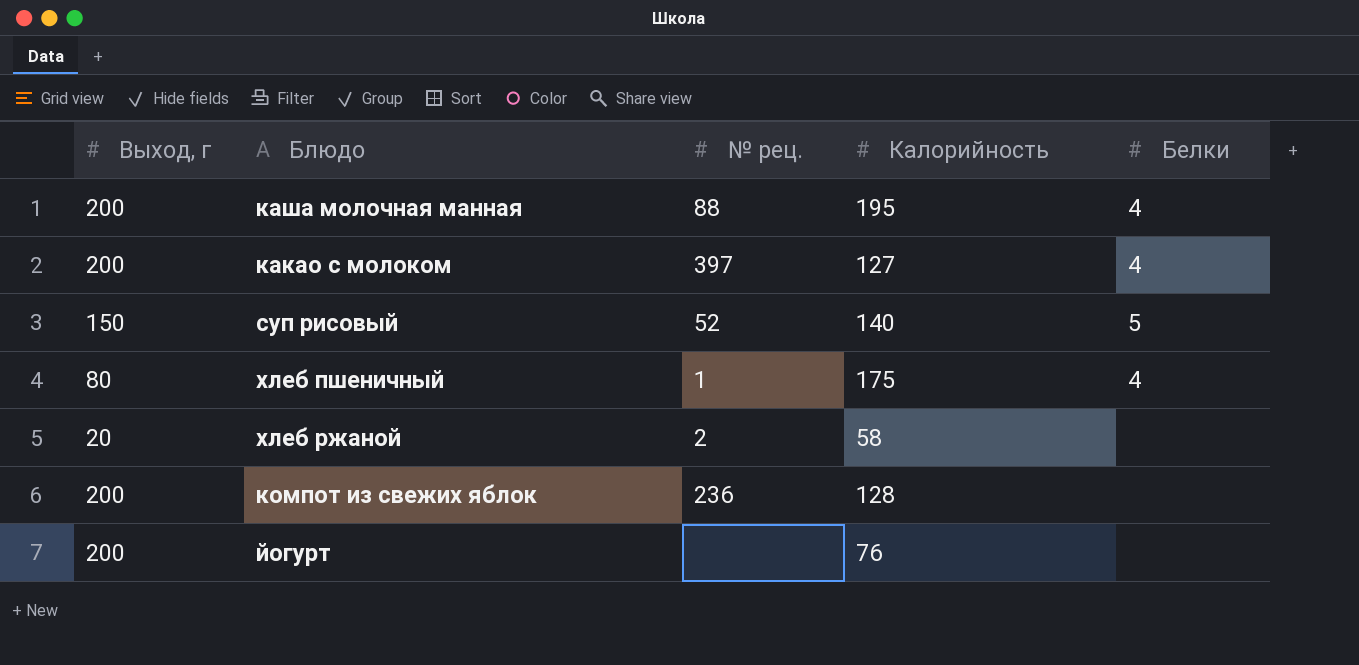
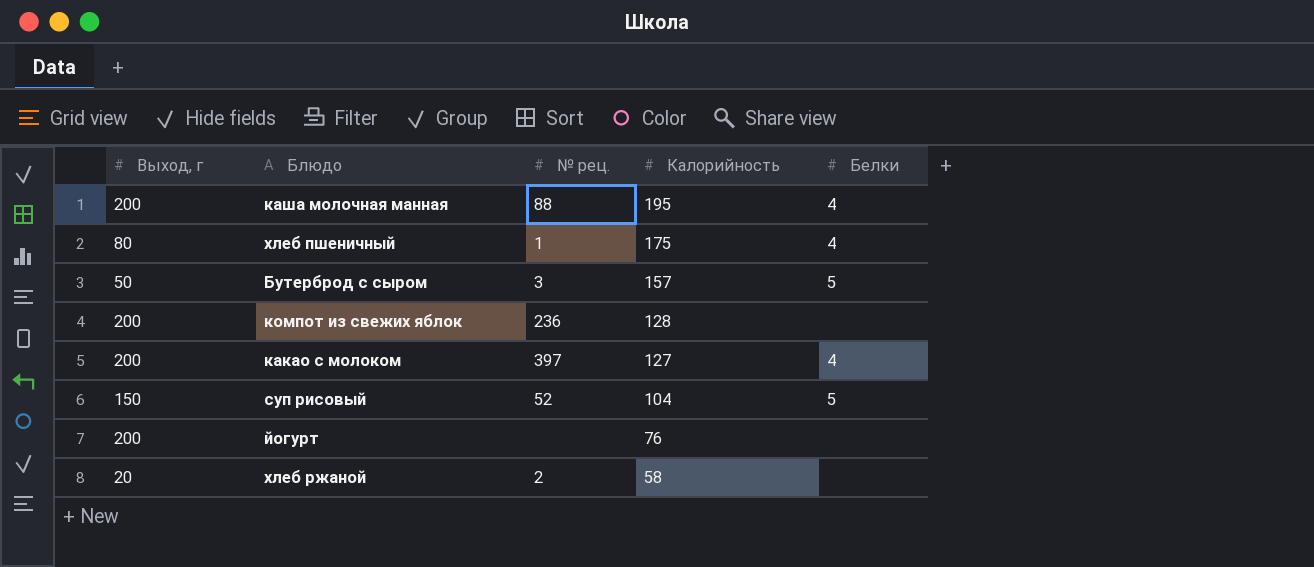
row order: none -> Калорийность descending
row Бутерброд с сыром: none -> 50 | 3 | 157 | 5
суп рисовый | Калорийность: 140 -> 104

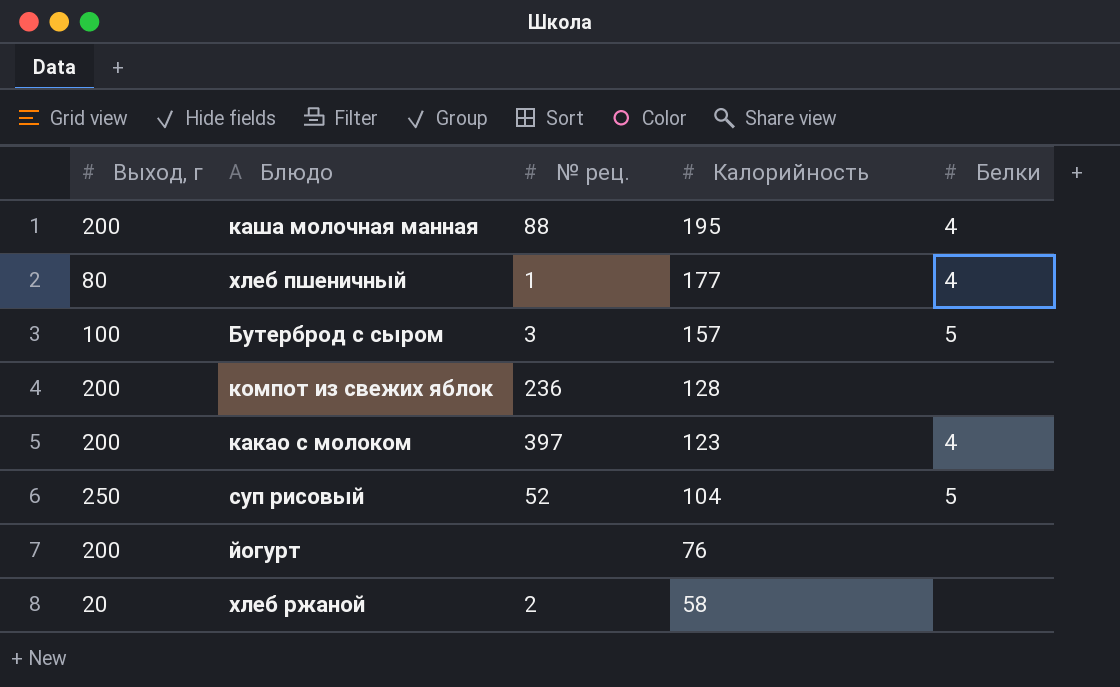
хлеб пшеничный | Калорийность: 175 -> 177
Бутерброд с сыром | Выход, г: 50 -> 100
какао с молоком | Калорийность: 127 -> 123
суп рисовый | Выход, г: 150 -> 250

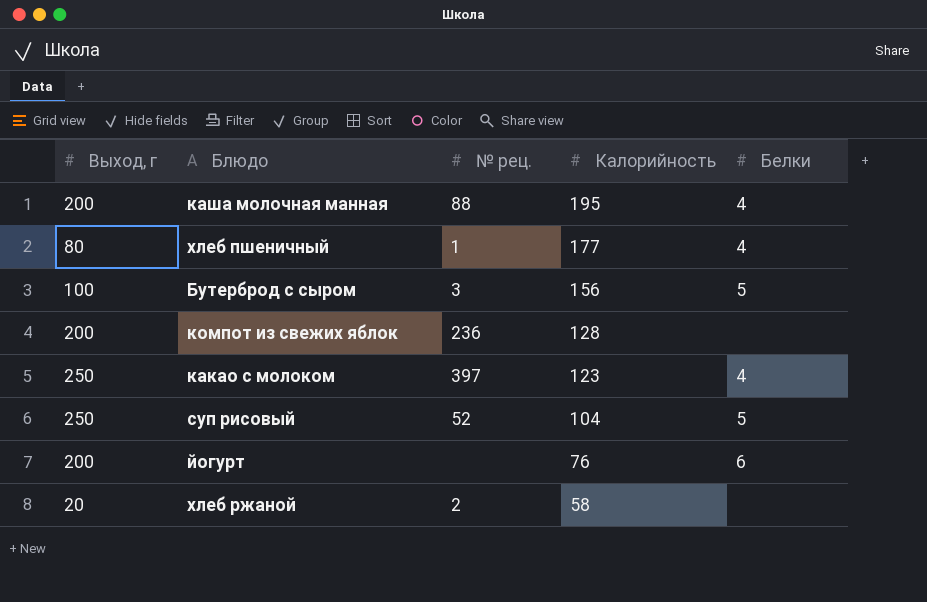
Бутерброд с сыром | Калорийность: 157 -> 156
какао с молоком | Выход, г: 200 -> 250
йогурт | Белки: none -> 6

